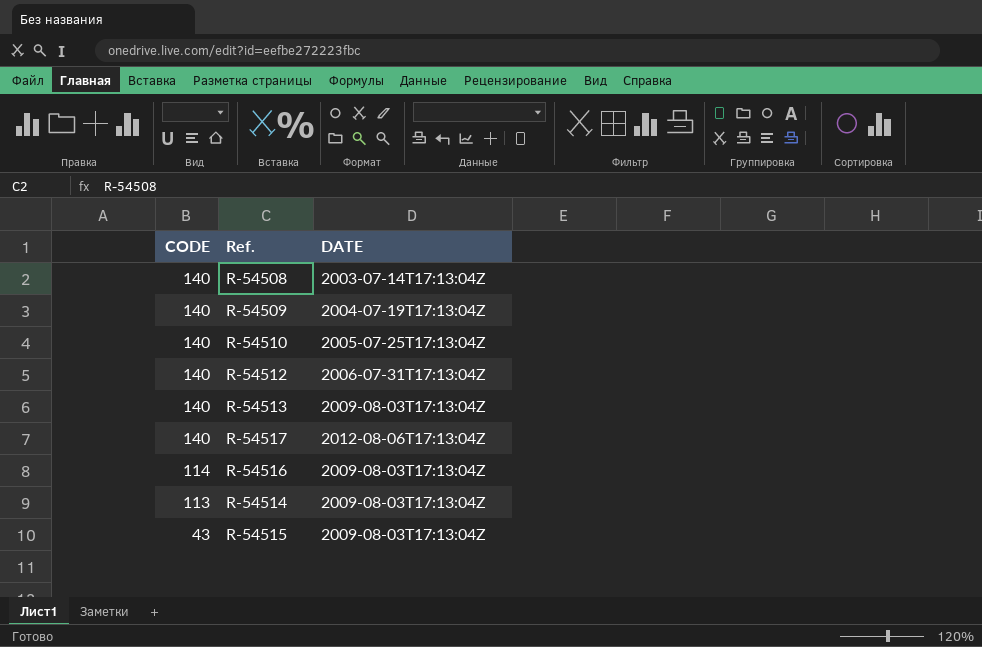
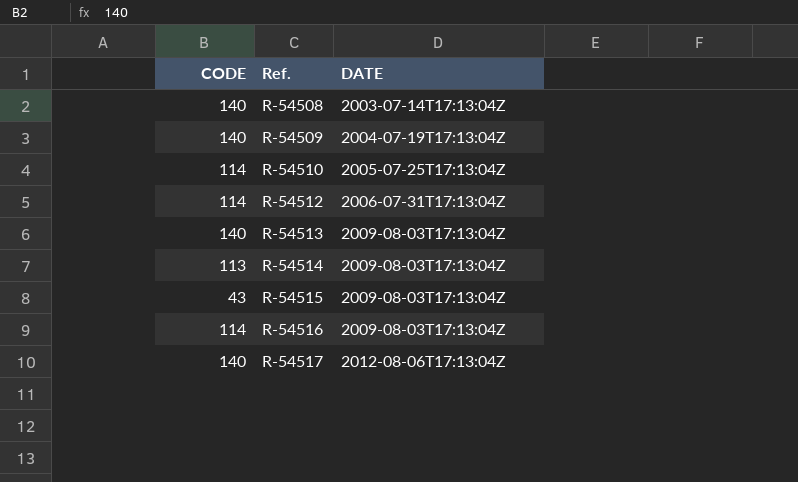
row order: CODE descending -> Ref. ascending
R-54510 | CODE: 140 -> 114
R-54512 | CODE: 140 -> 114

